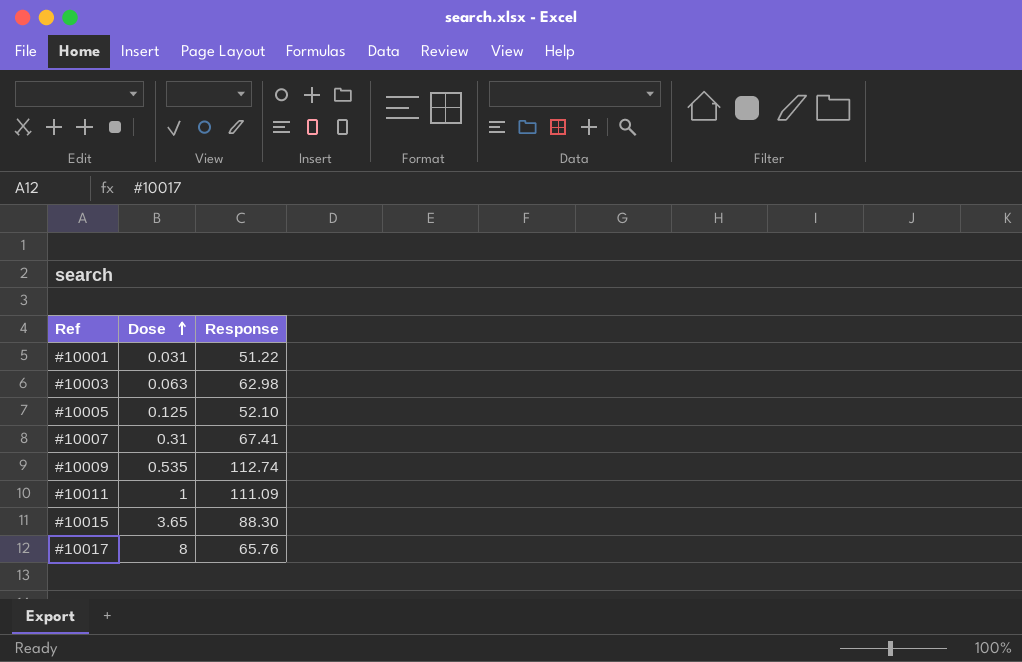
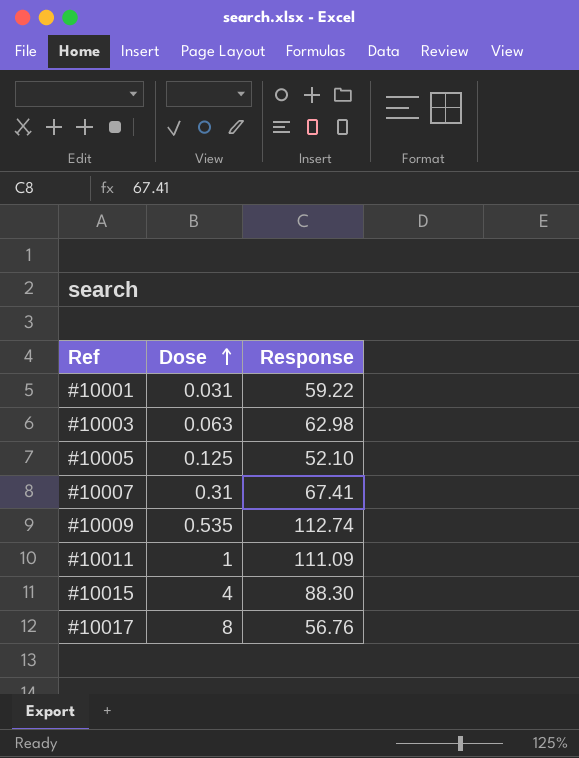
#10001 | Response: 51.22 -> 59.22
#10015 | Dose: 3.65 -> 4
#10017 | Response: 65.76 -> 56.76

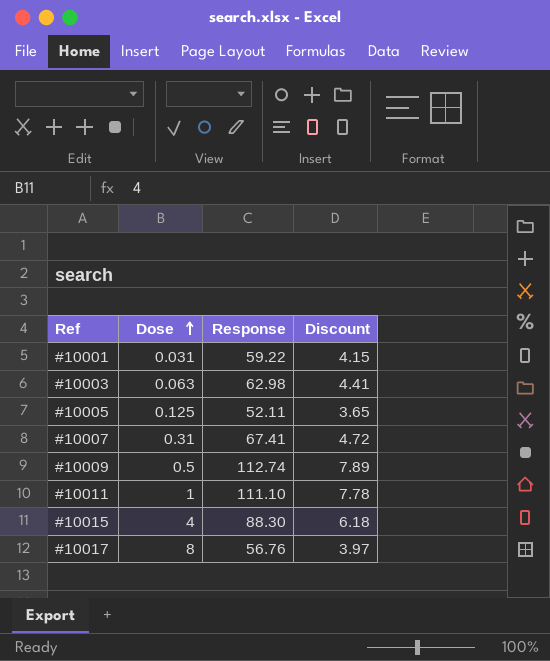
column Discount | formula: none -> [Response] * 0.07
#10005 | Response: 52.10 -> 52.11
#10009 | Dose: 0.535 -> 0.5
#10011 | Response: 111.09 -> 111.10

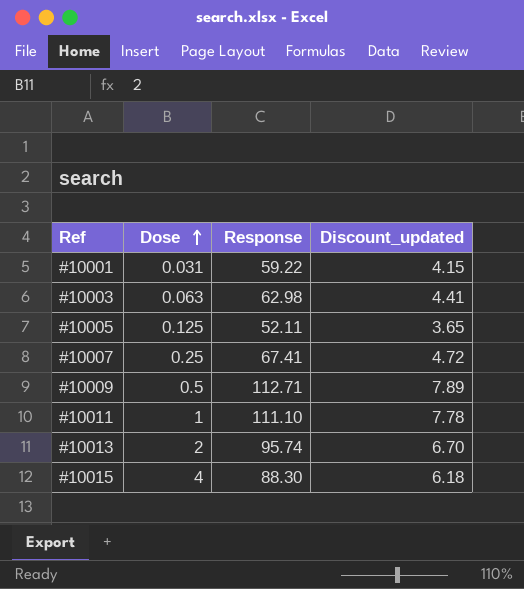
column name: Discount -> Discount_updated
row #10017: 8 | 56.76 | 3.97 -> none
#10007 | Dose: 0.31 -> 0.25
#10009 | Response: 112.74 -> 112.71
row #10013: none -> 2 | 95.74 | 6.70

